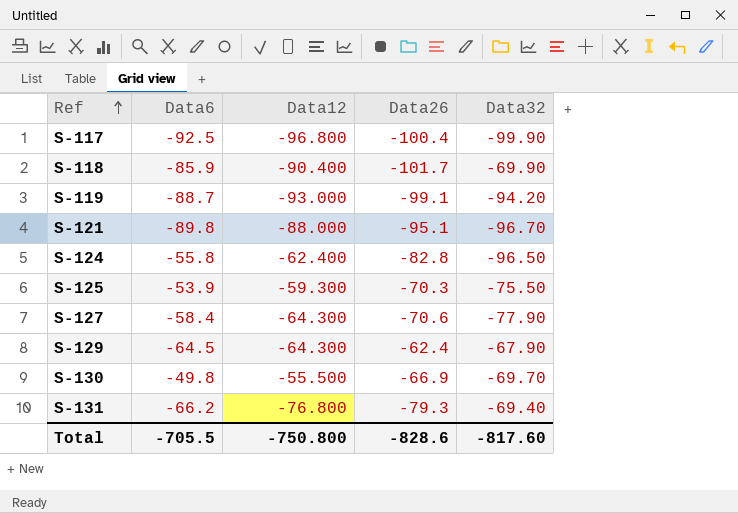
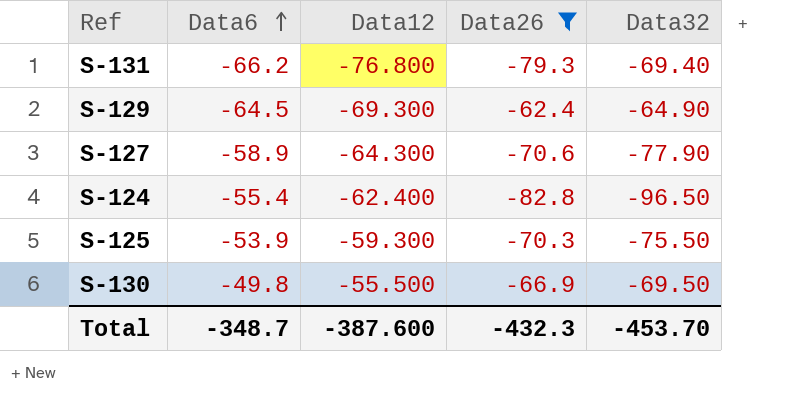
filter: none -> Data26 >= -82.8
row order: Ref ascending -> Data6 ascending
S-129 | Data12: -64.300 -> -69.300
S-129 | Data32: -67.90 -> -64.90
S-127 | Data6: -58.4 -> -58.9
S-124 | Data6: -55.8 -> -55.4
S-130 | Data32: -69.70 -> -69.50
Total | Data6: -705.5 -> -348.7
Total | Data12: -750.800 -> -387.600
Total | Data26: -828.6 -> -432.3
Total | Data32: -817.60 -> -453.70

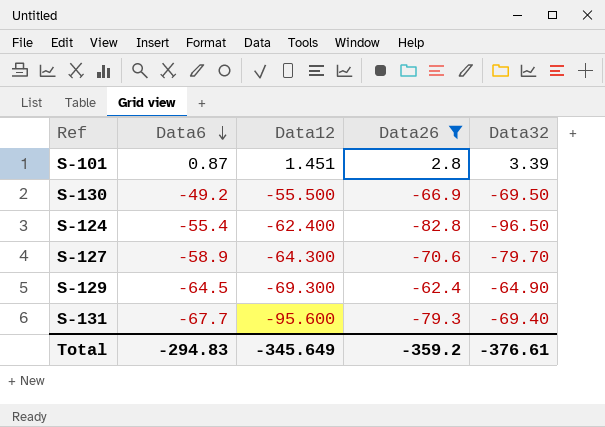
row order: Data6 ascending -> Data6 descending
row S-125: -53.9 | -59.300 | -70.3 | -75.50 -> none
row S-101: none -> 0.87 | 1.451 | 2.8 | 3.39
S-130 | Data6: -49.8 -> -49.2
S-127 | Data32: -77.90 -> -79.70
S-131 | Data6: -66.2 -> -67.7
S-131 | Data12: -76.800 -> -95.600
Total | Data6: -348.7 -> -294.83
Total | Data12: -387.600 -> -345.649
Total | Data26: -432.3 -> -359.2
Total | Data32: -453.70 -> -376.61

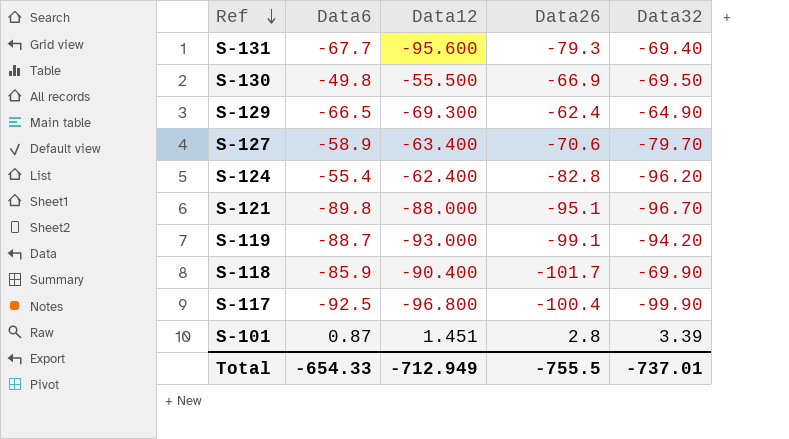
filter: Data26 >= -82.8 -> none
row order: Data6 descending -> Ref descending
S-130 | Data6: -49.2 -> -49.8
S-129 | Data6: -64.5 -> -66.5
S-127 | Data12: -64.300 -> -63.400
S-124 | Data32: -96.50 -> -96.20
Total | Data6: -294.83 -> -654.33
Total | Data12: -345.649 -> -712.949
Total | Data26: -359.2 -> -755.5
Total | Data32: -376.61 -> -737.01

